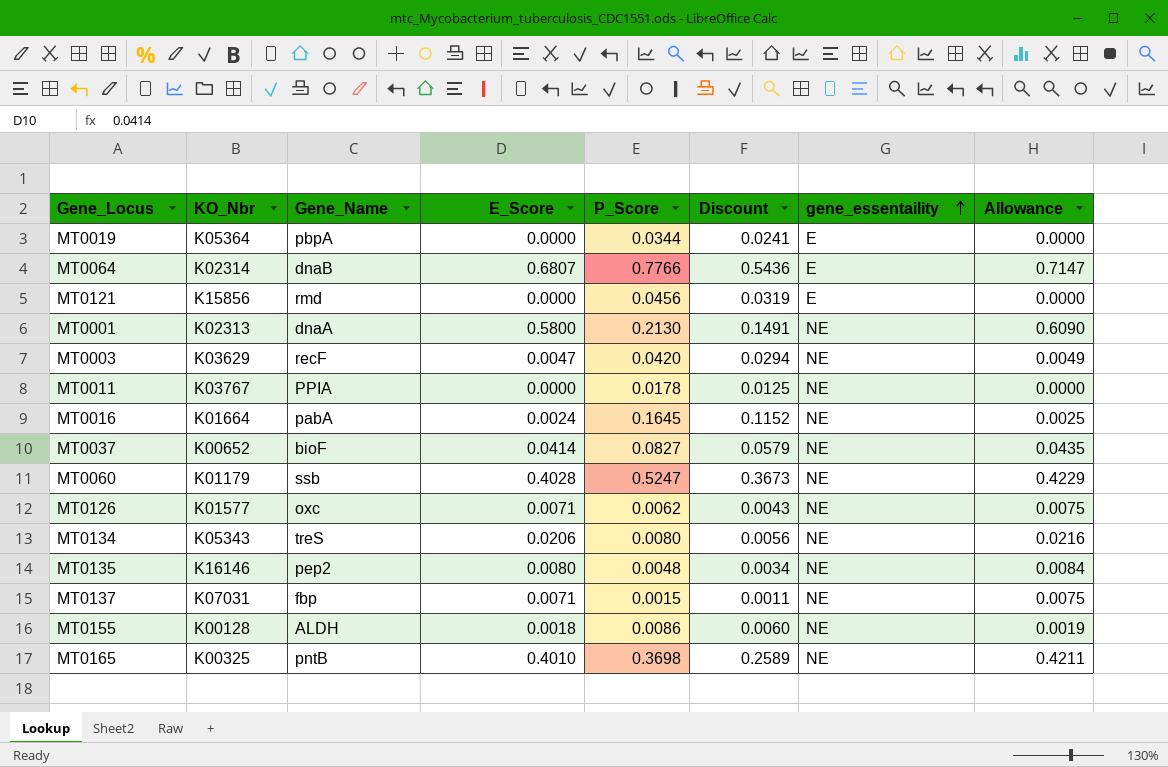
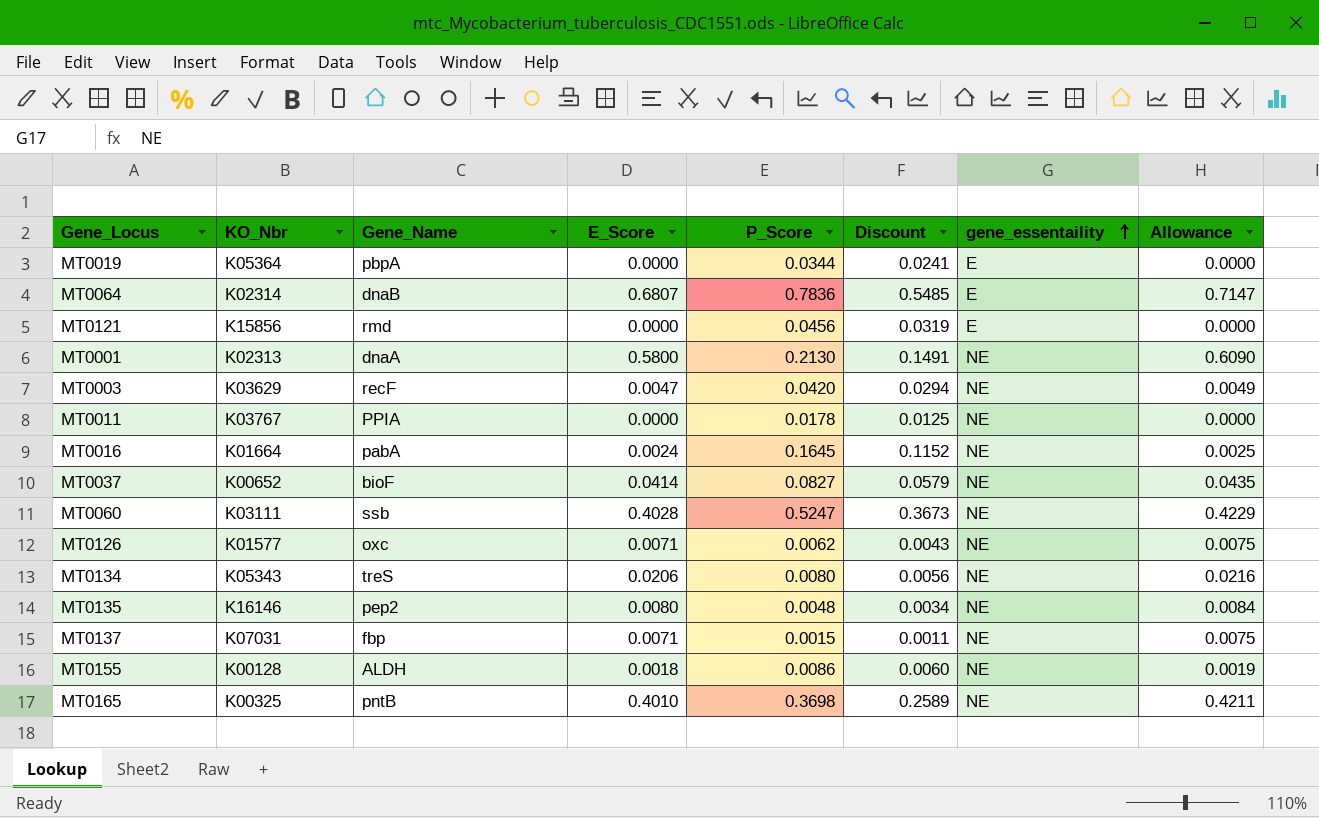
MT0064 | P_Score: 0.7766 -> 0.7836
MT0064 | Discount: 0.5436 -> 0.5485
MT0060 | KO_Nbr: K01179 -> K03111

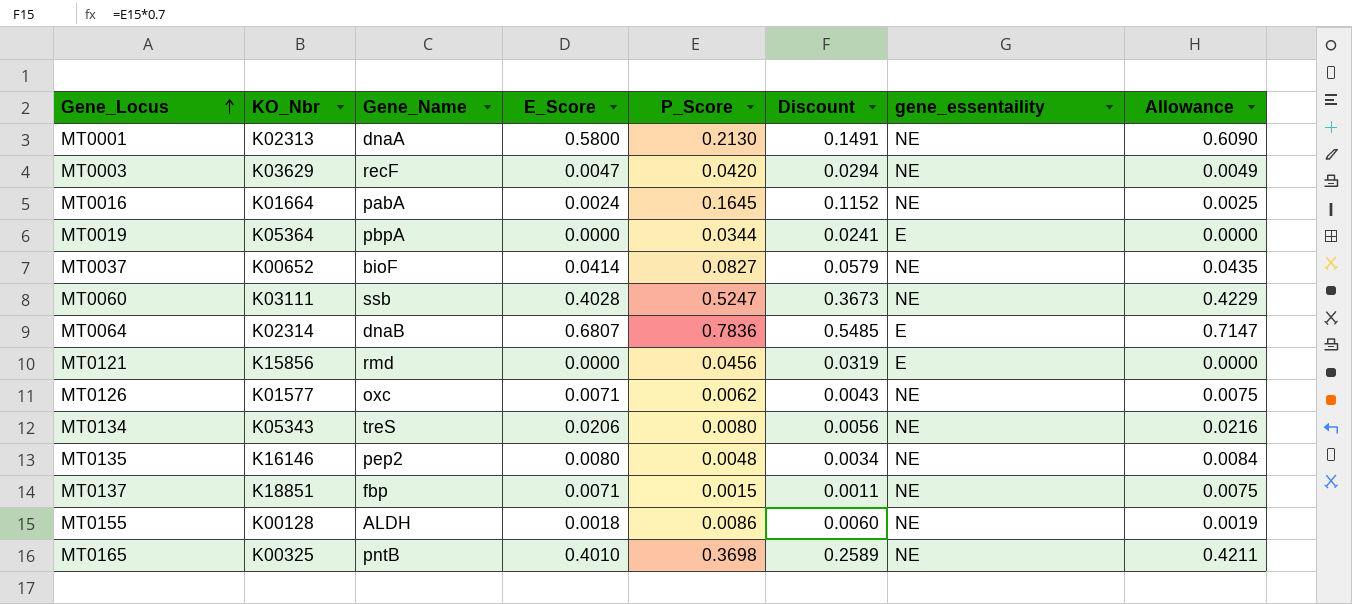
row order: gene_essentaility ascending -> Gene_Locus ascending
row MT0011: K03767 | PPIA | 0.0000 | 0.0178 | 0.0125 | NE | 0.0000 -> none
MT0137 | KO_Nbr: K07031 -> K18851

